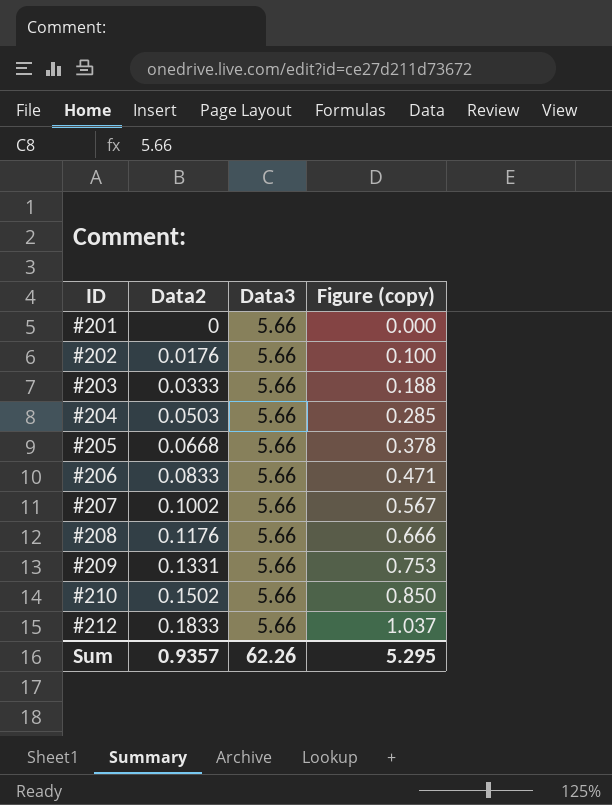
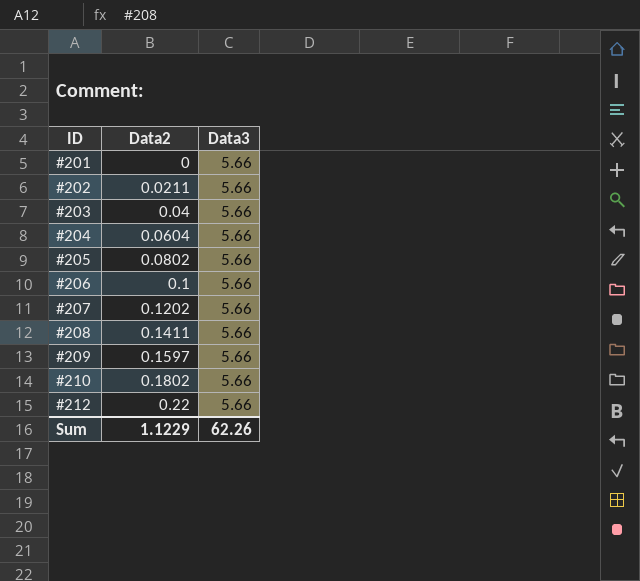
column Figure (copy) | formula: [Data2] * [Data3] -> none
#202 | Data2: 0.0176 -> 0.0211
#203 | Data2: 0.0333 -> 0.04
#204 | Data2: 0.0503 -> 0.0604
#205 | Data2: 0.0668 -> 0.0802
#206 | Data2: 0.0833 -> 0.1
#207 | Data2: 0.1002 -> 0.1202
#208 | Data2: 0.1176 -> 0.1411
#209 | Data2: 0.1331 -> 0.1597
#210 | Data2: 0.1502 -> 0.1802
#212 | Data2: 0.1833 -> 0.22
Sum | Data2: 0.9357 -> 1.1229

